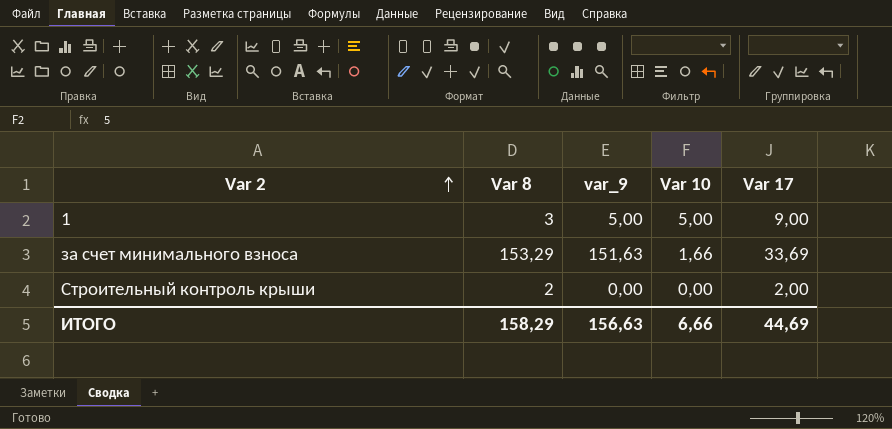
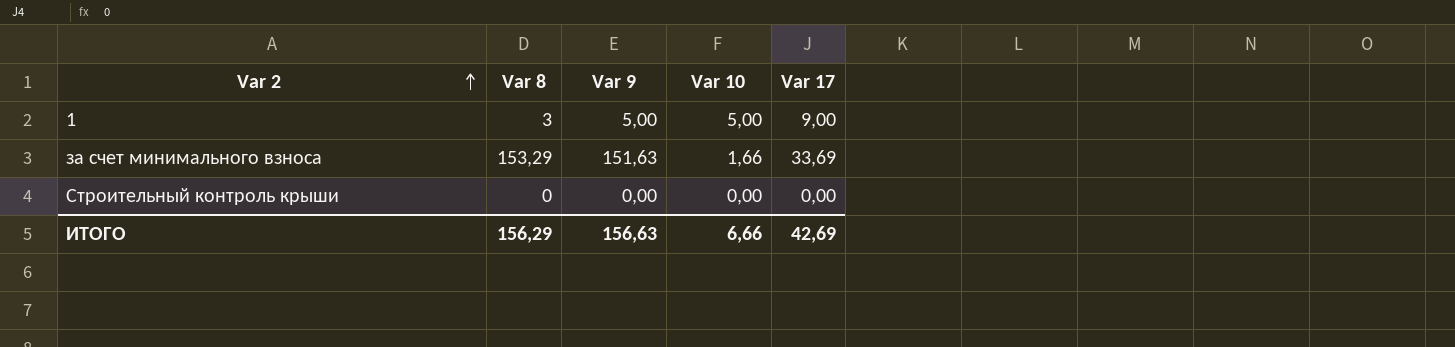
column name: var_9 -> Var 9
Строительный контроль крыши | Var 8: 2 -> 0
Строительный контроль крыши | Var 17: 2,00 -> 0,00
ИТОГО | Var 8: 158,29 -> 156,29
ИТОГО | Var 17: 44,69 -> 42,69

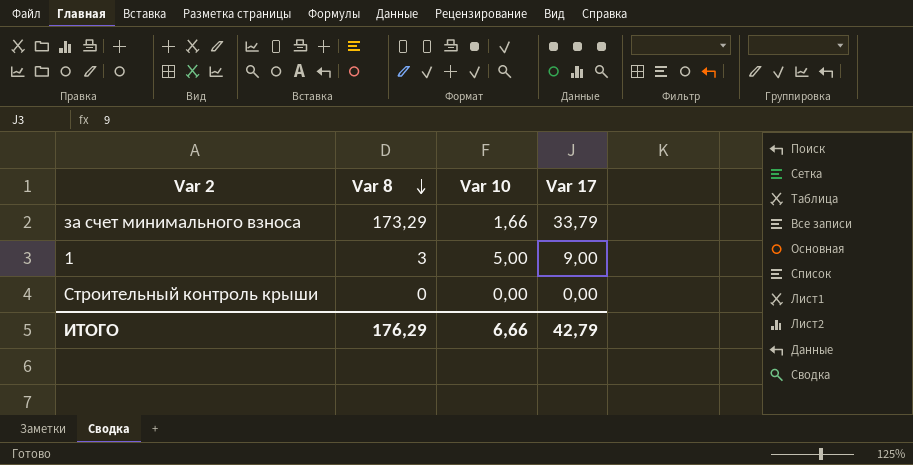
row order: Var 2 ascending -> Var 8 descending
column Var 9 | position: 3 -> none
за счет минимального взноса | Var 8: 153,29 -> 173,29
за счет минимального взноса | Var 17: 33,69 -> 33,79
ИТОГО | Var 8: 156,29 -> 176,29
ИТОГО | Var 17: 42,69 -> 42,79

